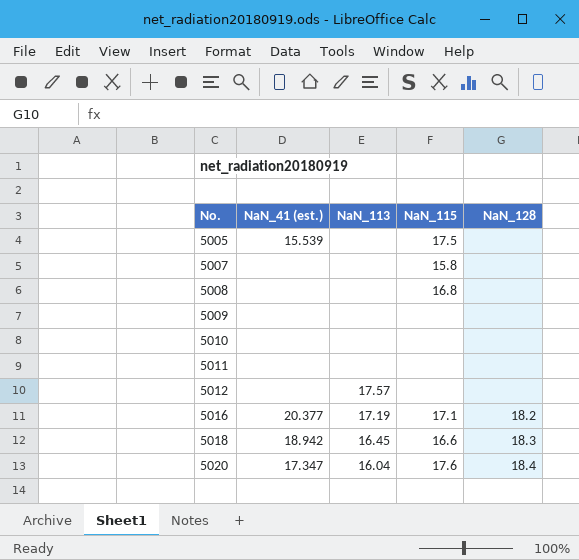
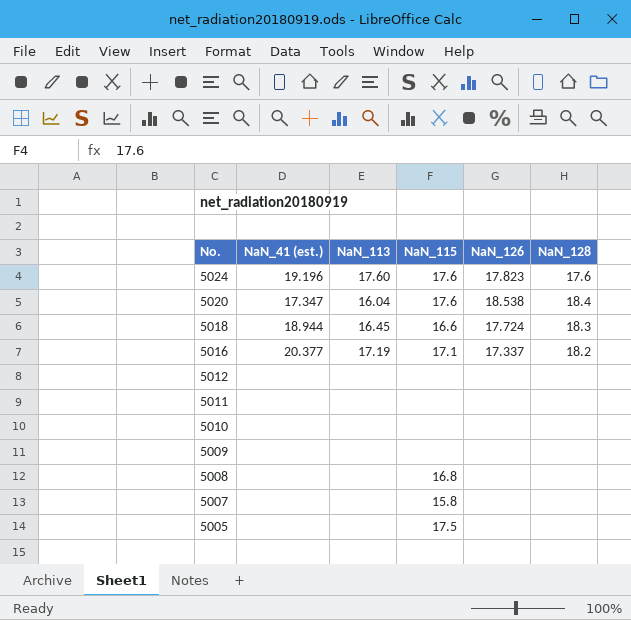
row order: No. ascending -> No. descending
column NaN_126 | position: none -> 5
row 5024: none -> 19.196 | 17.60 | 17.6 | 17.823 | 17.6
5018 | NaN_41 (est.): 18.942 -> 18.944
5012 | NaN_113: 17.57 -> none
5005 | NaN_41 (est.): 15.539 -> none

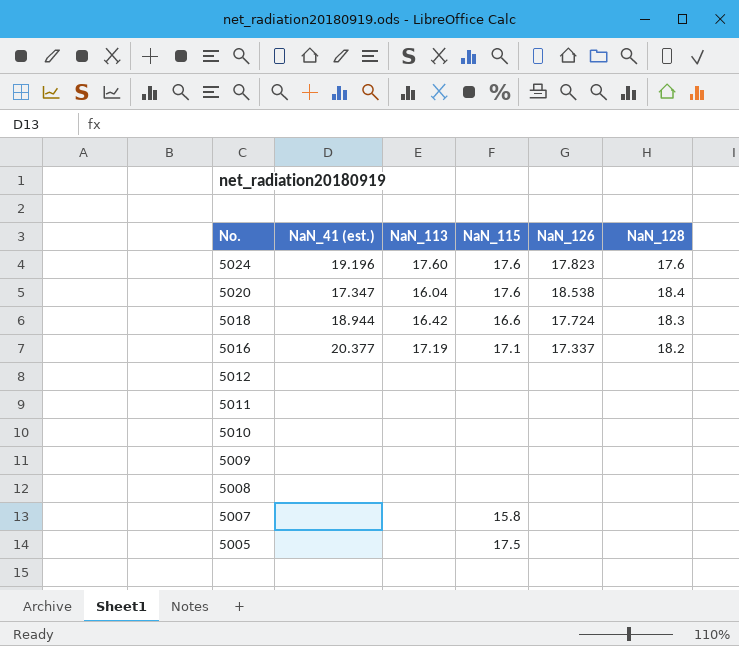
5018 | NaN_113: 16.45 -> 16.42
5008 | NaN_115: 16.8 -> none

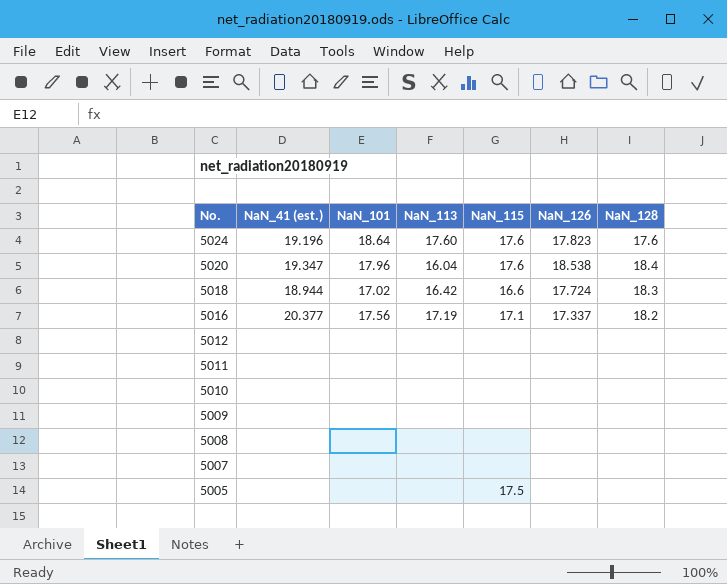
column NaN_101 | position: none -> 3
5020 | NaN_41 (est.): 17.347 -> 19.347
5007 | NaN_115: 15.8 -> none

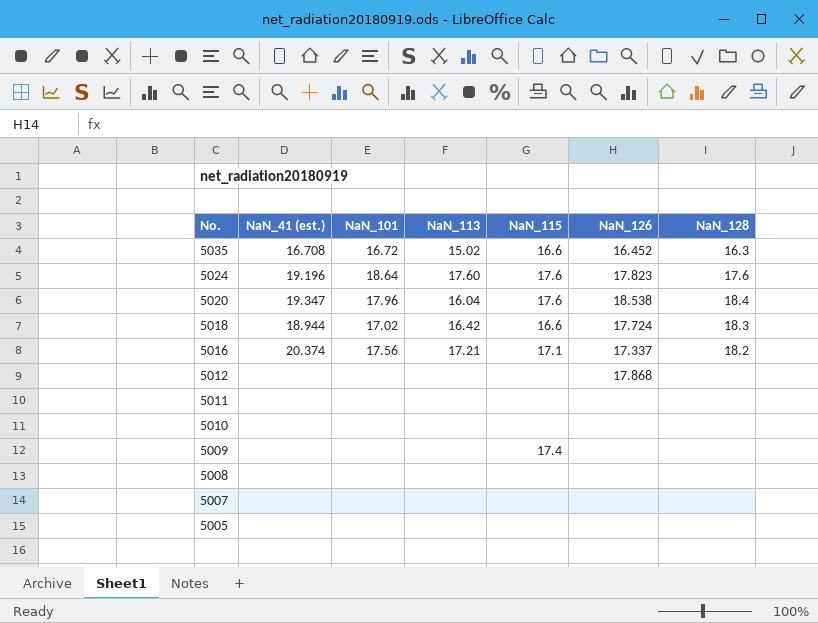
row 5035: none -> 16.708 | 16.72 | 15.02 | 16.6 | 16.452 | 16.3
5016 | NaN_41 (est.): 20.377 -> 20.374
5016 | NaN_113: 17.19 -> 17.21
5012 | NaN_126: none -> 17.868
5009 | NaN_115: none -> 17.4
5005 | NaN_115: 17.5 -> none

